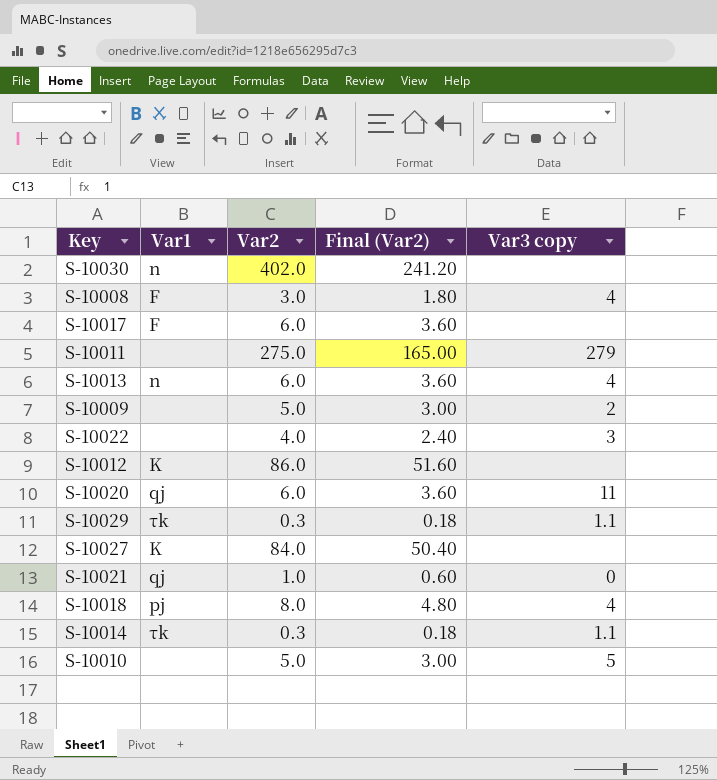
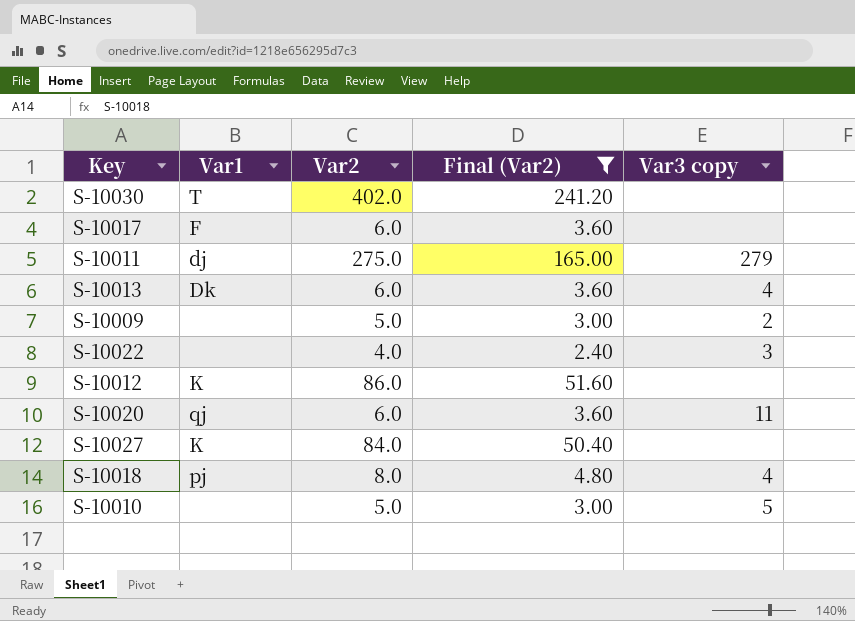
filter: none -> Final (Var2) >= 2.40
S-10030 | Var1: n -> T
S-10011 | Var1: none -> dj
S-10013 | Var1: n -> Dk

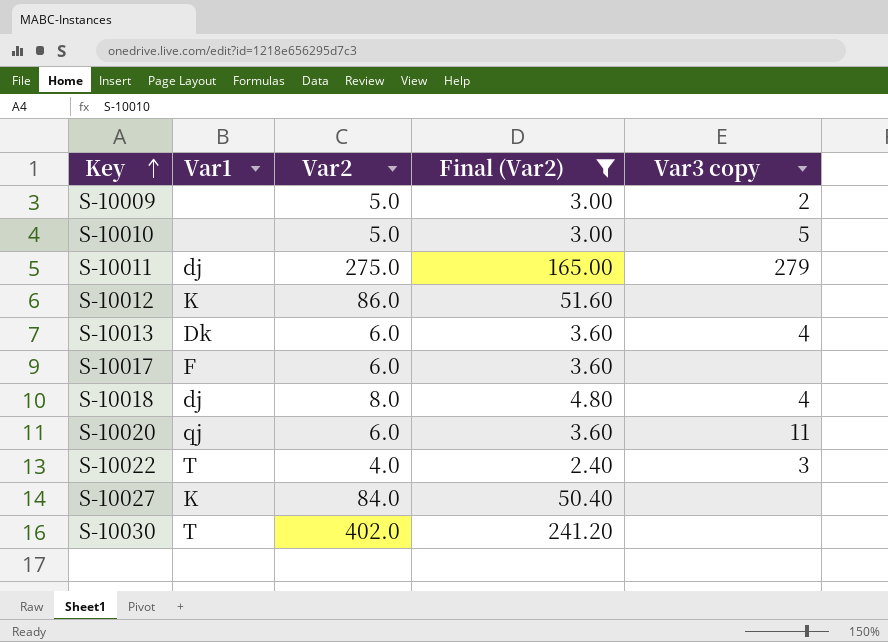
row order: none -> Key ascending
S-10018 | Var1: pj -> dj
S-10022 | Var1: none -> T

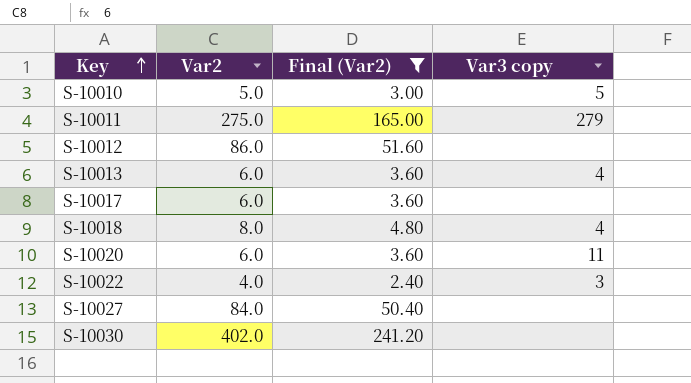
column Var1 | position: 2 -> none
row S-10009: none | 5.0 | 3.00 | 2 -> none

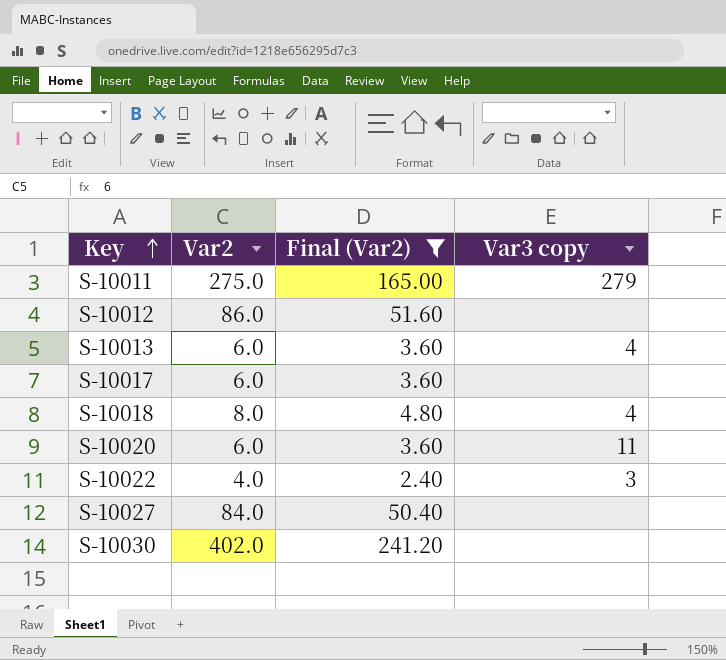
row S-10010: 5.0 | 3.00 | 5 -> none

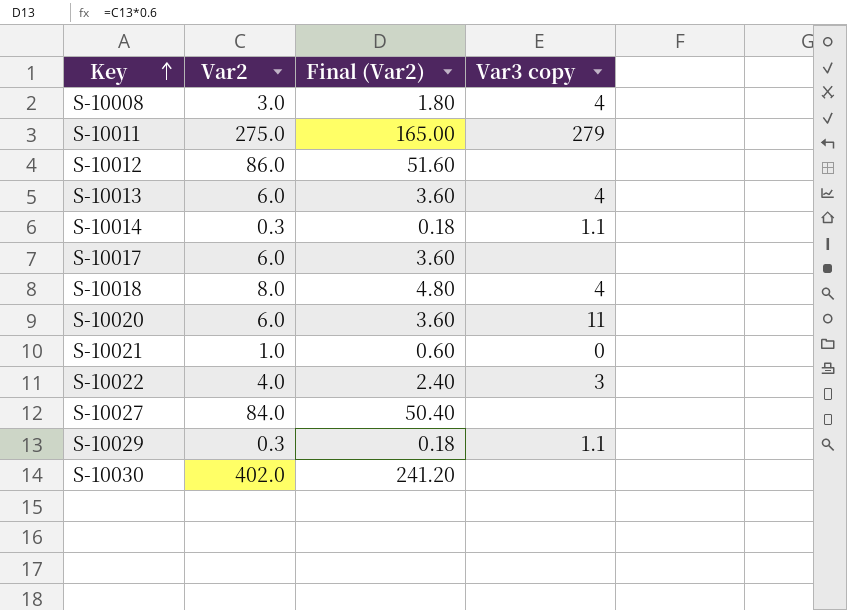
filter: Final (Var2) >= 2.40 -> none

